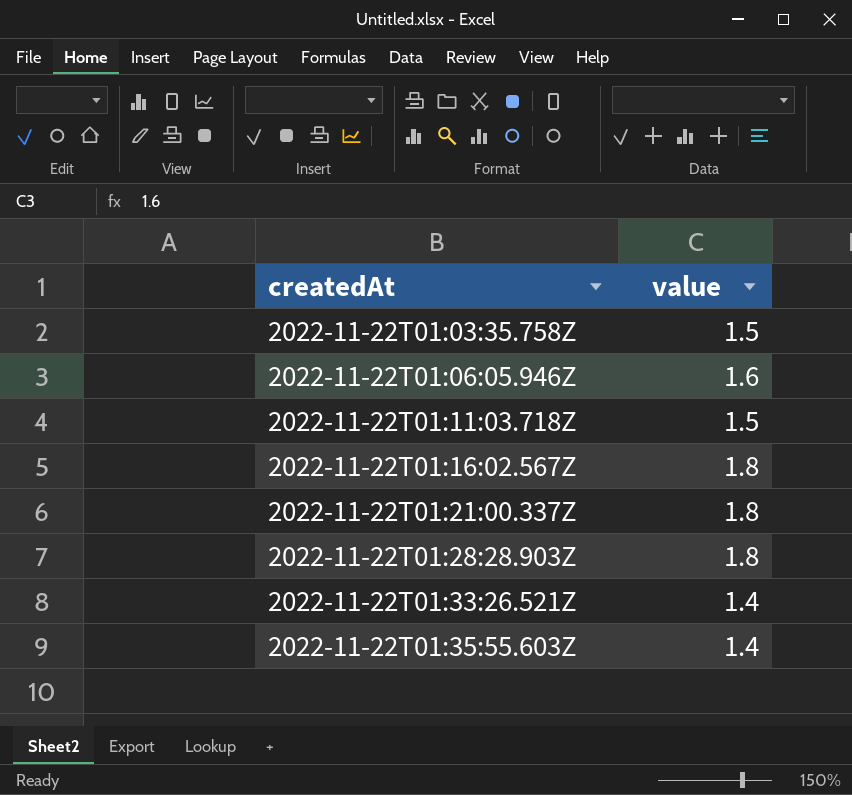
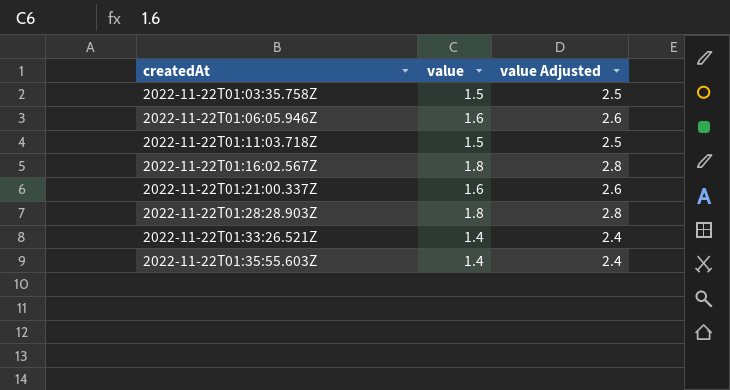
column value Adjusted | formula: none -> [value] + 1
2022-11-22T01:21:00.337Z | value: 1.8 -> 1.6

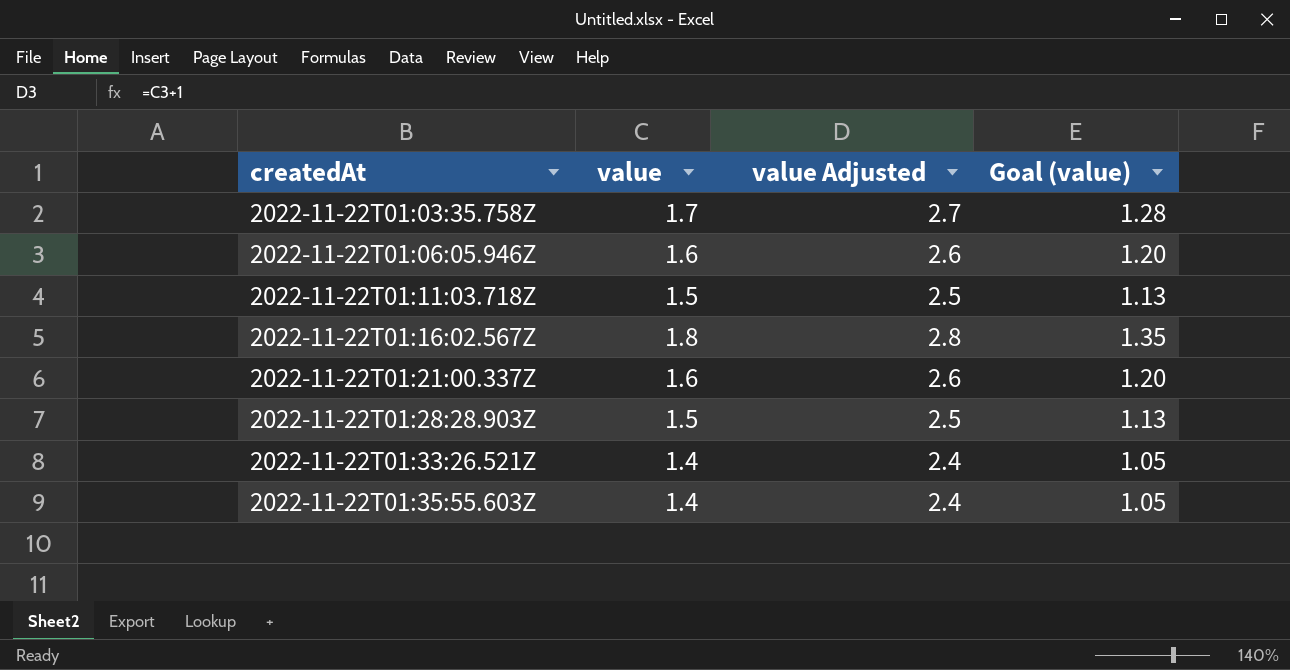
column Goal (value) | formula: none -> [value] * 0.75
2022-11-22T01:03:35.758Z | value: 1.5 -> 1.7
2022-11-22T01:03:35.758Z | value Adjusted: 2.5 -> 2.7
2022-11-22T01:28:28.903Z | value: 1.8 -> 1.5
2022-11-22T01:28:28.903Z | value Adjusted: 2.8 -> 2.5

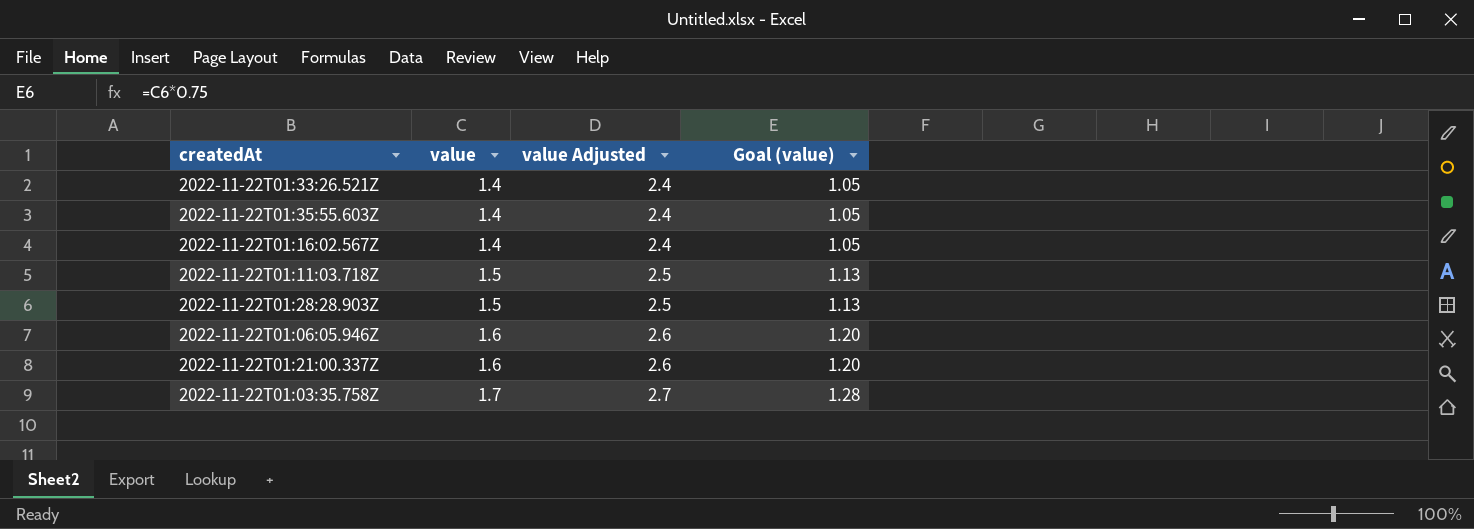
row order: createdAt ascending -> value ascending
2022-11-22T01:16:02.567Z | value: 1.8 -> 1.4
2022-11-22T01:16:02.567Z | value Adjusted: 2.8 -> 2.4
2022-11-22T01:16:02.567Z | Goal (value): 1.35 -> 1.05

